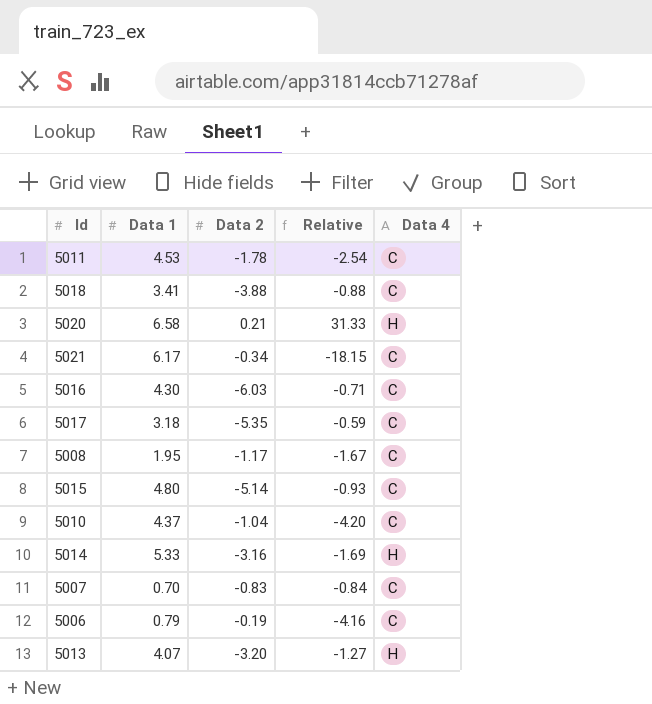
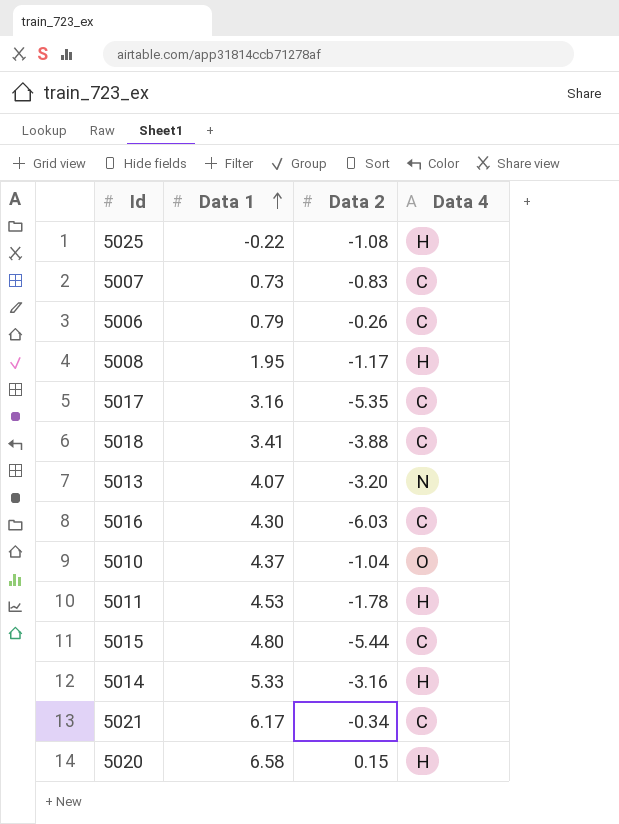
row order: none -> Data 1 ascending
column Relative | formula: [Data 1] / [Data 2] -> none
row 5025: none -> -0.22 | -1.08 | H
5007 | Data 1: 0.70 -> 0.73
5006 | Data 2: -0.19 -> -0.26
5008 | Data 4: C -> H
5017 | Data 1: 3.18 -> 3.16
5013 | Data 4: H -> N
5010 | Data 4: C -> O
5011 | Data 4: C -> H
5015 | Data 2: -5.14 -> -5.44
5020 | Data 2: 0.21 -> 0.15

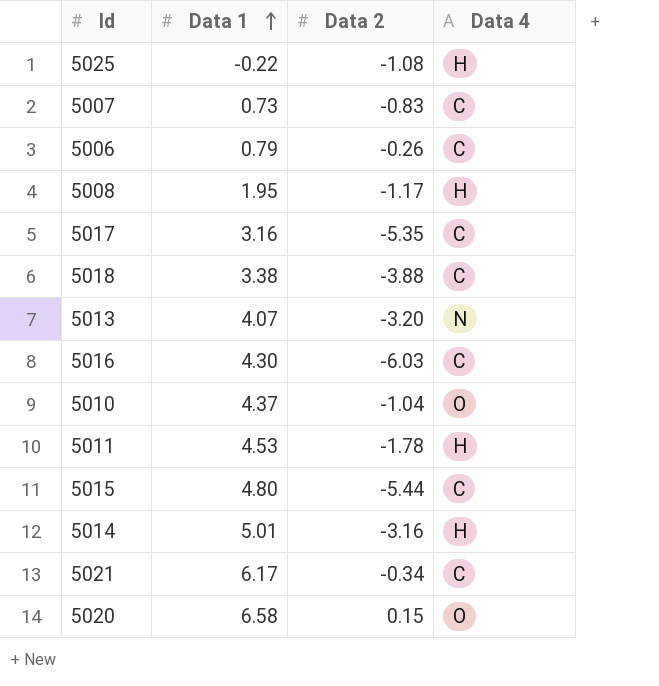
5018 | Data 1: 3.41 -> 3.38
5014 | Data 1: 5.33 -> 5.01
5020 | Data 4: H -> O

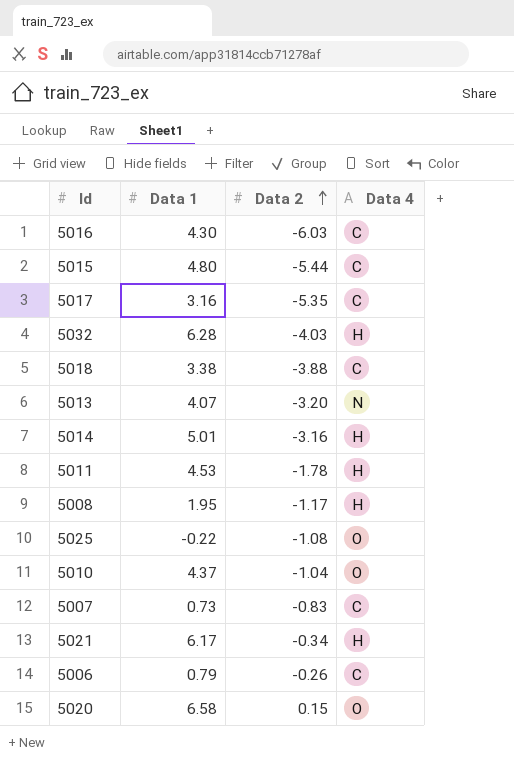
row order: Data 1 ascending -> Data 2 ascending
row 5032: none -> 6.28 | -4.03 | H
5025 | Data 4: H -> O
5021 | Data 4: C -> H

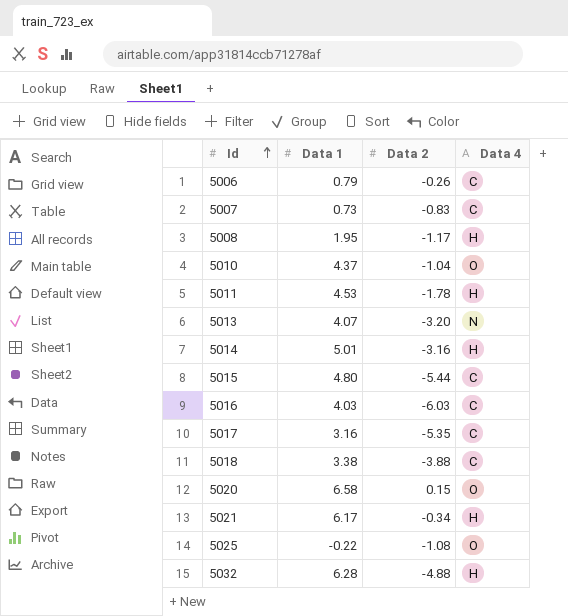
row order: Data 2 ascending -> Id ascending
5016 | Data 1: 4.30 -> 4.03
5032 | Data 2: -4.03 -> -4.88

